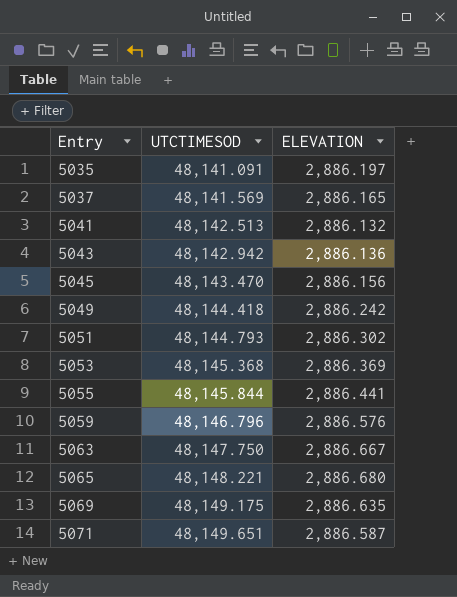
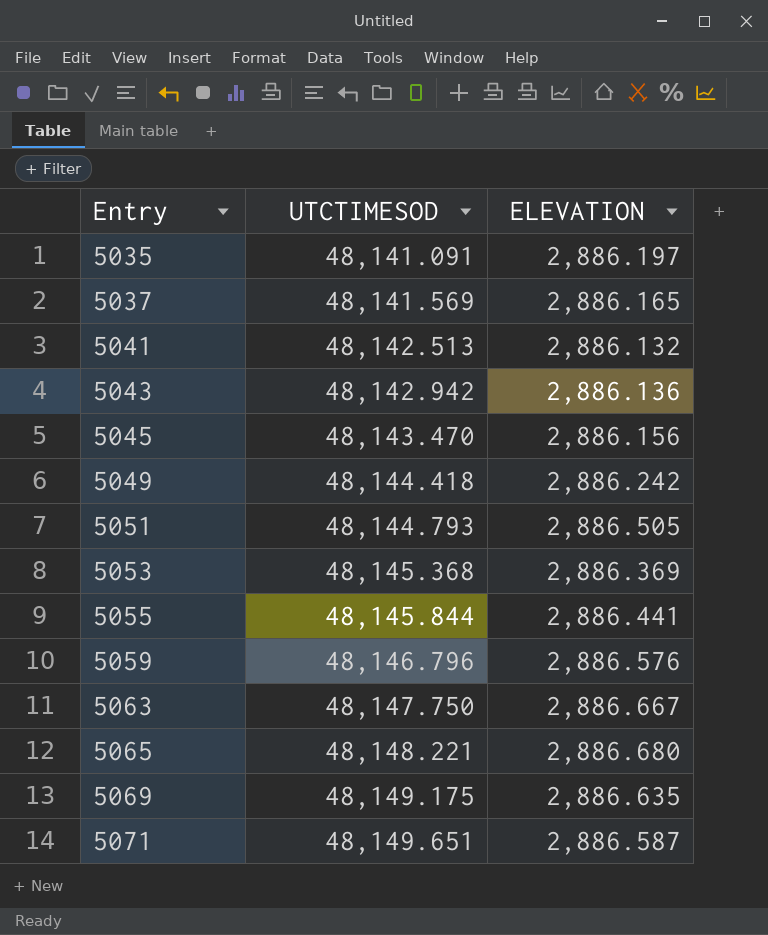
5051 | ELEVATION: 2,886.302 -> 2,886.505

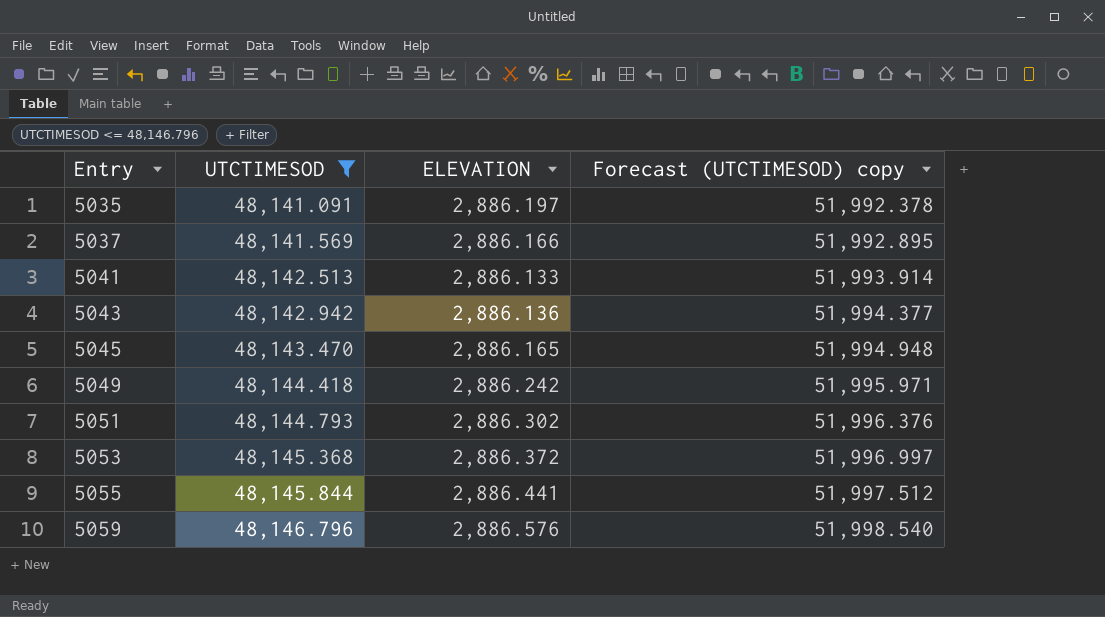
filter: none -> UTCTIMESOD <= 48,146.796
column Forecast (UTCTIMESOD) copy | formula: none -> [UTCTIMESOD] * 1.08
5037 | ELEVATION: 2,886.165 -> 2,886.166
5041 | ELEVATION: 2,886.132 -> 2,886.133
5045 | ELEVATION: 2,886.156 -> 2,886.165
5051 | ELEVATION: 2,886.505 -> 2,886.302
5053 | ELEVATION: 2,886.369 -> 2,886.372

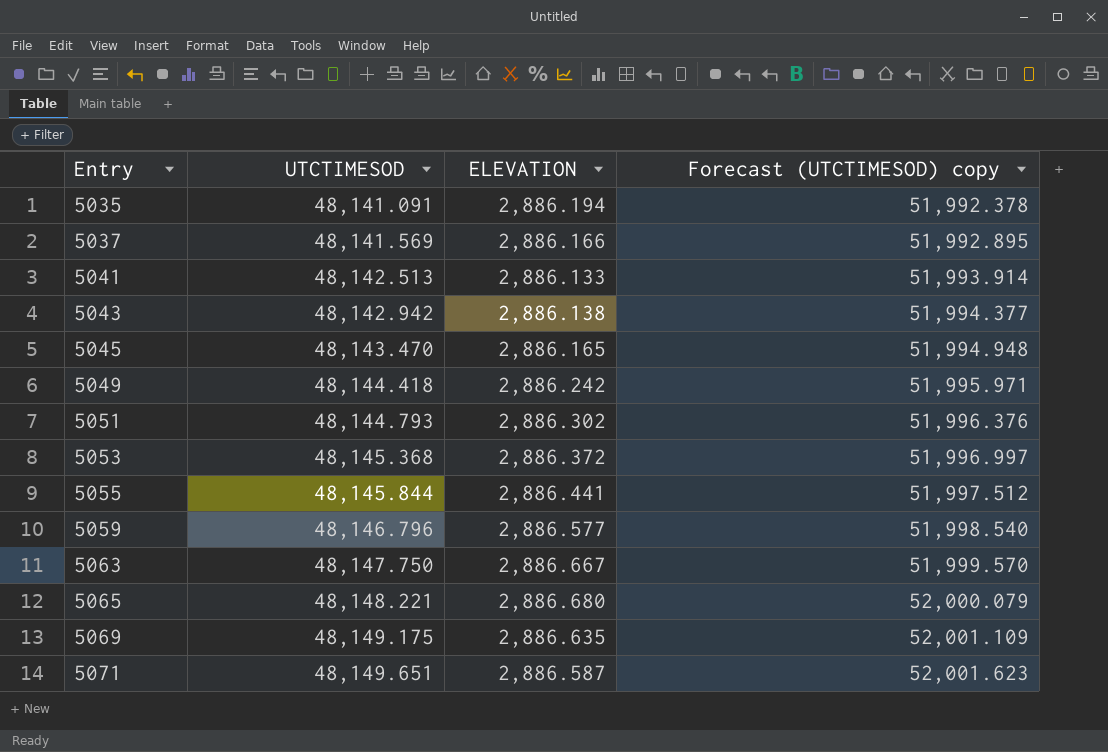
filter: UTCTIMESOD <= 48,146.796 -> none
5035 | ELEVATION: 2,886.197 -> 2,886.194
5043 | ELEVATION: 2,886.136 -> 2,886.138
5059 | ELEVATION: 2,886.576 -> 2,886.577

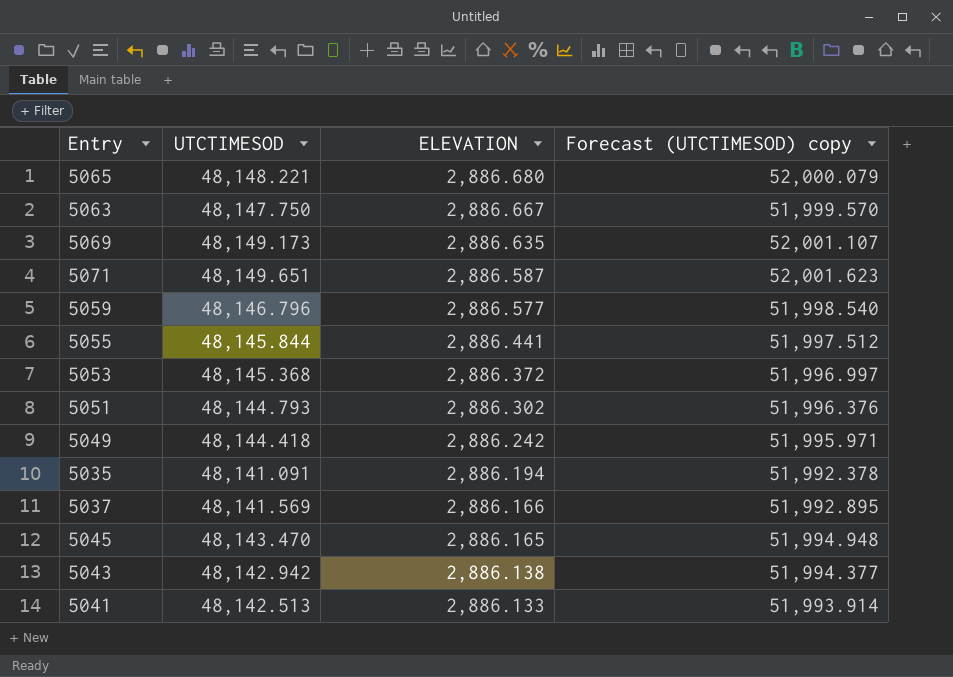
row order: Entry ascending -> ELEVATION descending
5069 | UTCTIMESOD: 48,149.175 -> 48,149.173
5069 | Forecast (UTCTIMESOD) copy: 52,001.109 -> 52,001.107

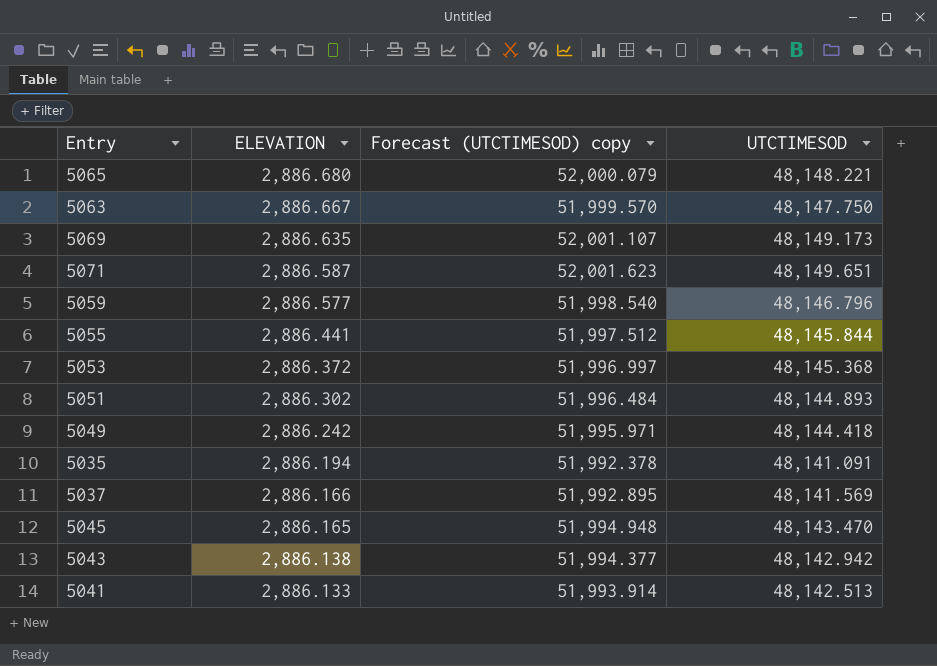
column UTCTIMESOD | position: 2 -> 4
5051 | Forecast (UTCTIMESOD) copy: 51,996.376 -> 51,996.484
5051 | UTCTIMESOD: 48,144.793 -> 48,144.893

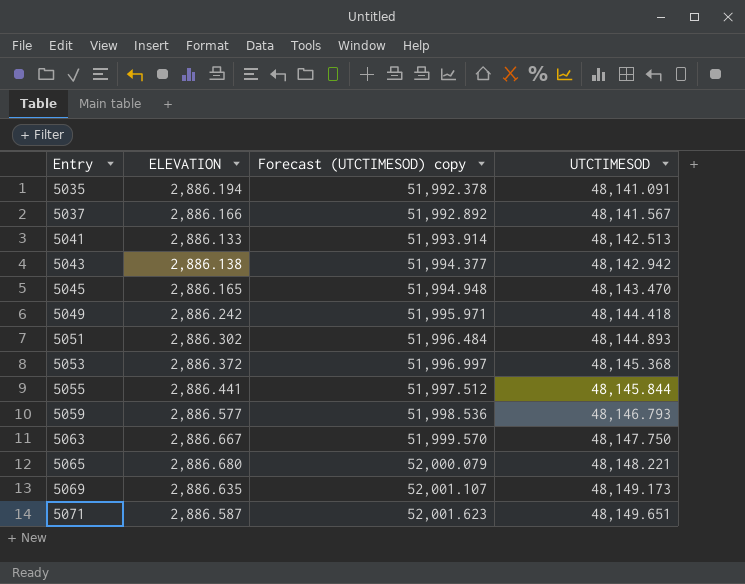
row order: ELEVATION descending -> Entry ascending
5037 | Forecast (UTCTIMESOD) copy: 51,992.895 -> 51,992.892
5037 | UTCTIMESOD: 48,141.569 -> 48,141.567
5059 | Forecast (UTCTIMESOD) copy: 51,998.540 -> 51,998.536
5059 | UTCTIMESOD: 48,146.796 -> 48,146.793

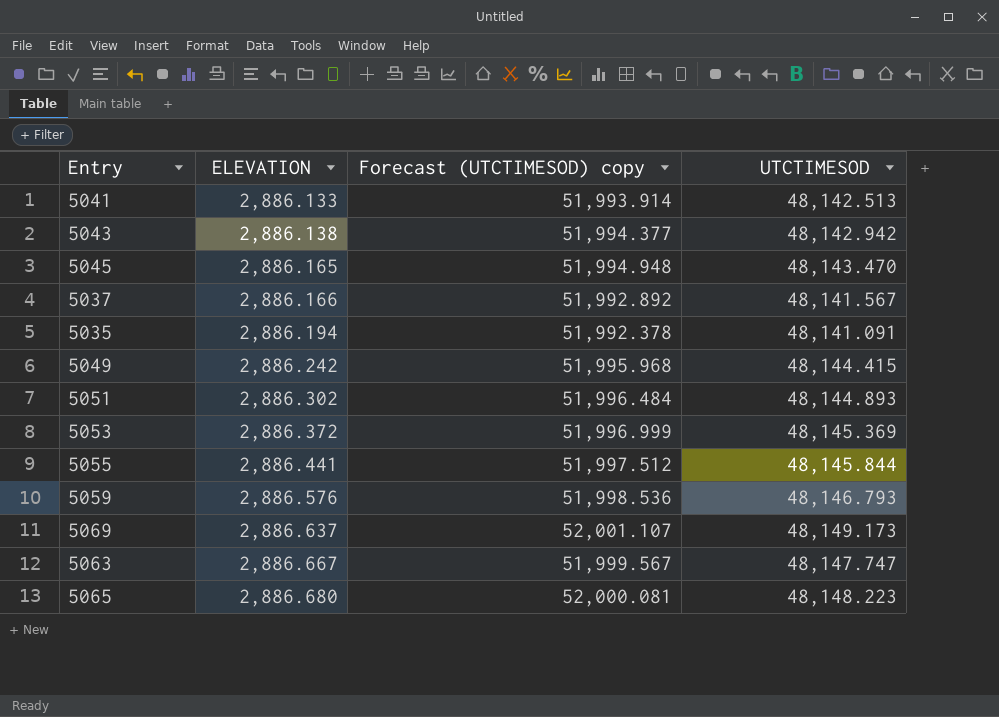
row order: Entry ascending -> ELEVATION ascending
row 5071: 2,886.587 | 52,001.623 | 48,149.651 -> none
5049 | Forecast (UTCTIMESOD) copy: 51,995.971 -> 51,995.968
5049 | UTCTIMESOD: 48,144.418 -> 48,144.415
5053 | Forecast (UTCTIMESOD) copy: 51,996.997 -> 51,996.999
5053 | UTCTIMESOD: 48,145.368 -> 48,145.369
5059 | ELEVATION: 2,886.577 -> 2,886.576
5069 | ELEVATION: 2,886.635 -> 2,886.637
5063 | Forecast (UTCTIMESOD) copy: 51,999.570 -> 51,999.567
5063 | UTCTIMESOD: 48,147.750 -> 48,147.747
5065 | Forecast (UTCTIMESOD) copy: 52,000.079 -> 52,000.081
5065 | UTCTIMESOD: 48,148.221 -> 48,148.223

